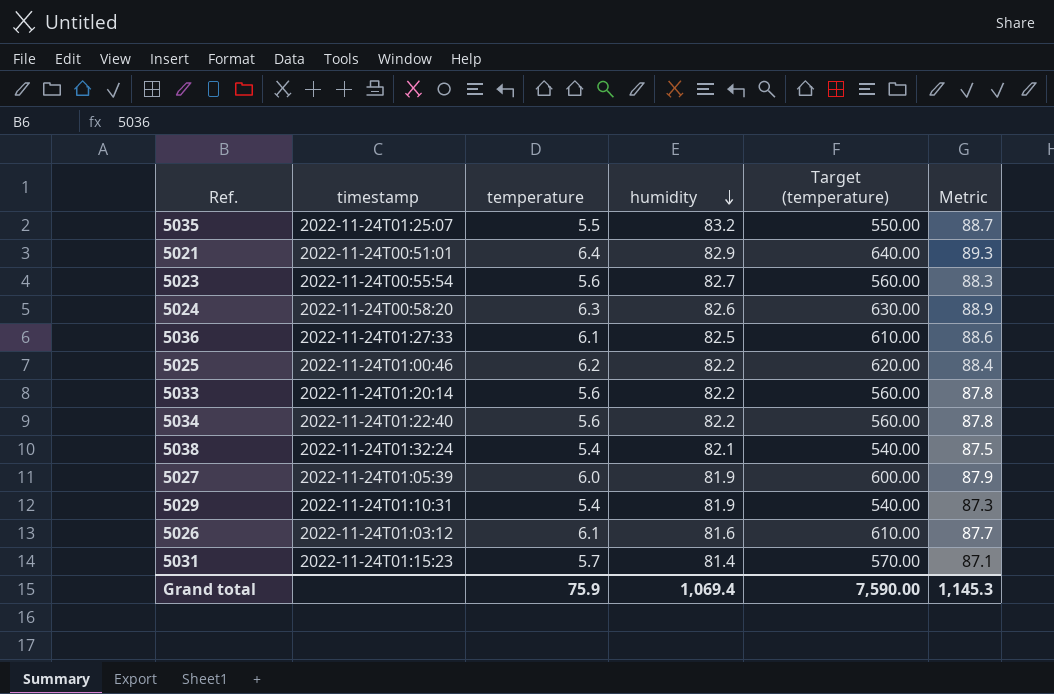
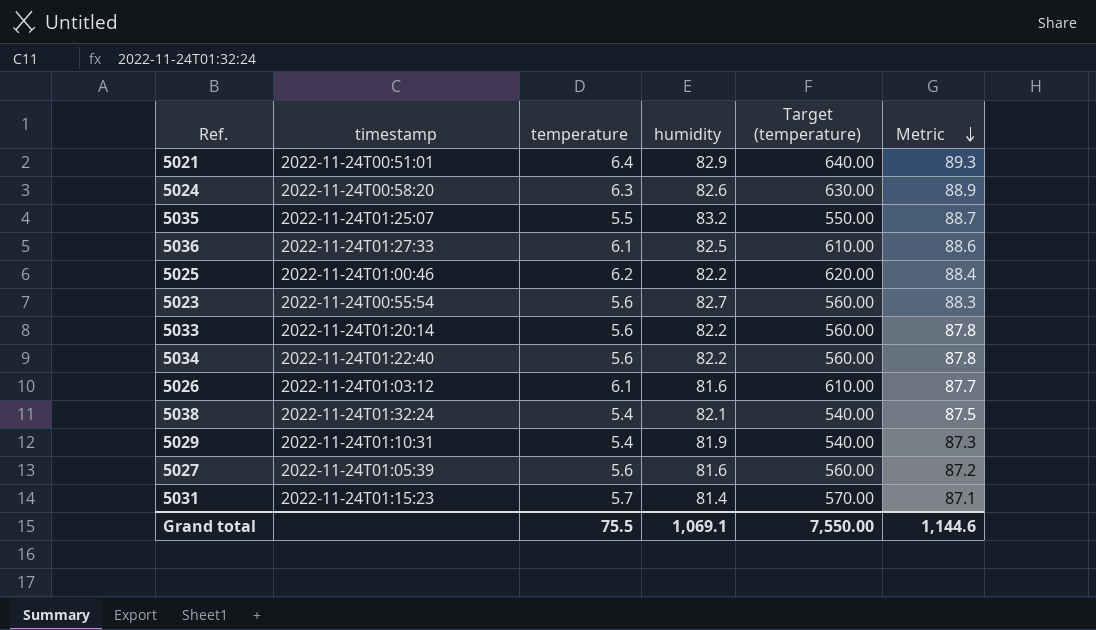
row order: humidity descending -> Metric descending
5027 | temperature: 6.0 -> 5.6
5027 | humidity: 81.9 -> 81.6
5027 | Target (temperature): 600.00 -> 560.00
5027 | Metric: 87.9 -> 87.2
Grand total | temperature: 75.9 -> 75.5
Grand total | humidity: 1,069.4 -> 1,069.1
Grand total | Target (temperature): 7,590.00 -> 7,550.00
Grand total | Metric: 1,145.3 -> 1,144.6

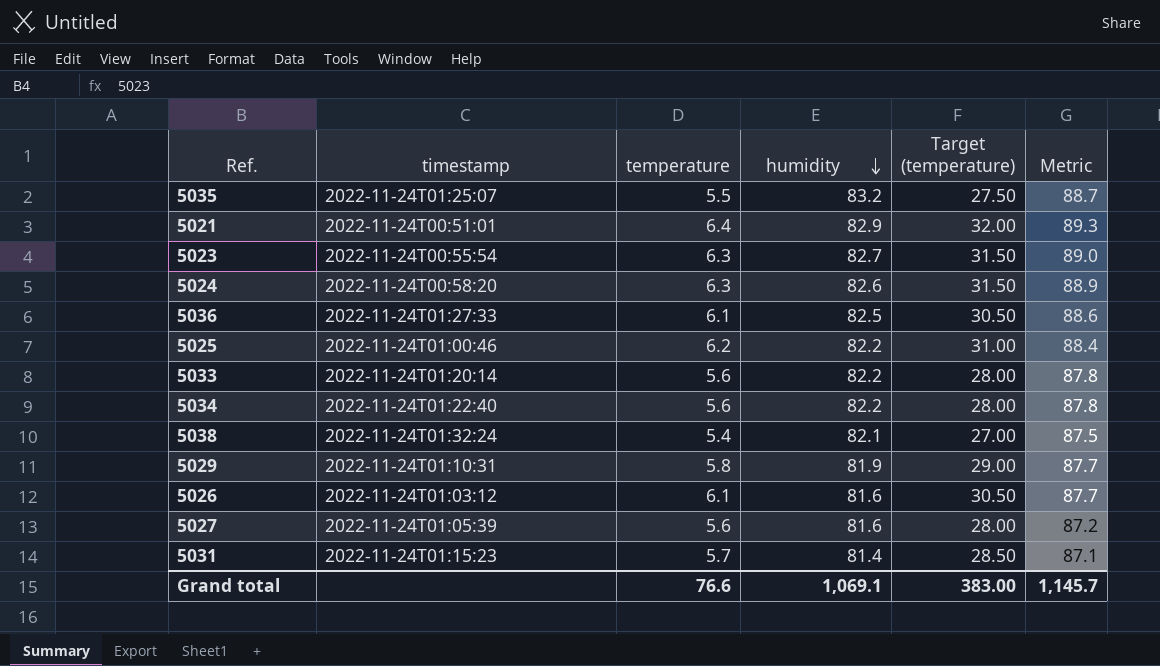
row order: Metric descending -> humidity descending
column Target (temperature) | formula: [temperature] * 100 -> [temperature] * 5
5023 | temperature: 5.6 -> 6.3
5023 | Metric: 88.3 -> 89.0
5029 | temperature: 5.4 -> 5.8
5029 | Metric: 87.3 -> 87.7
Grand total | temperature: 75.5 -> 76.6
Grand total | Target (temperature): 7,550.00 -> 383.00
Grand total | Metric: 1,144.6 -> 1,145.7

